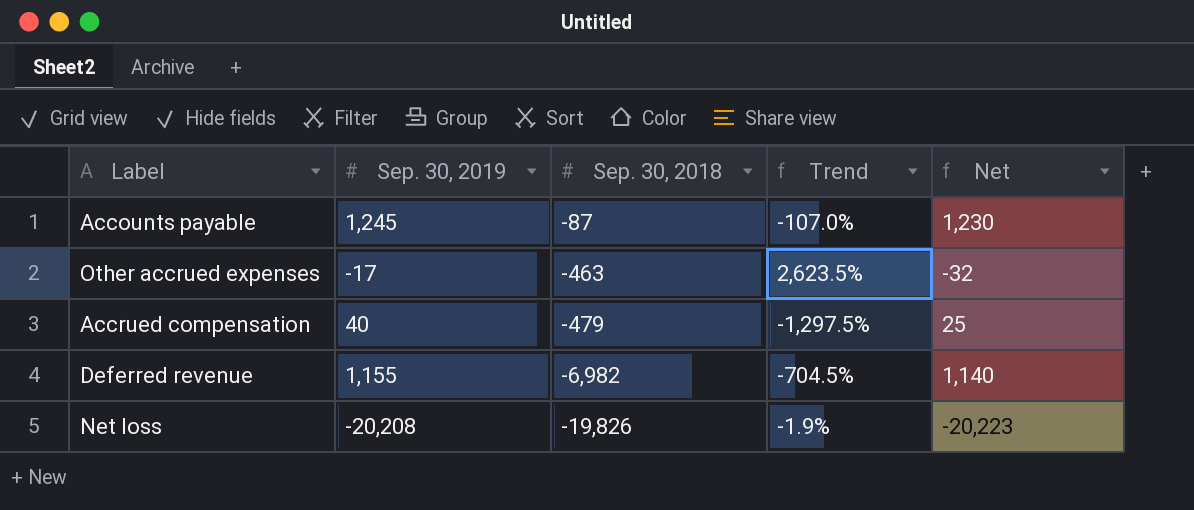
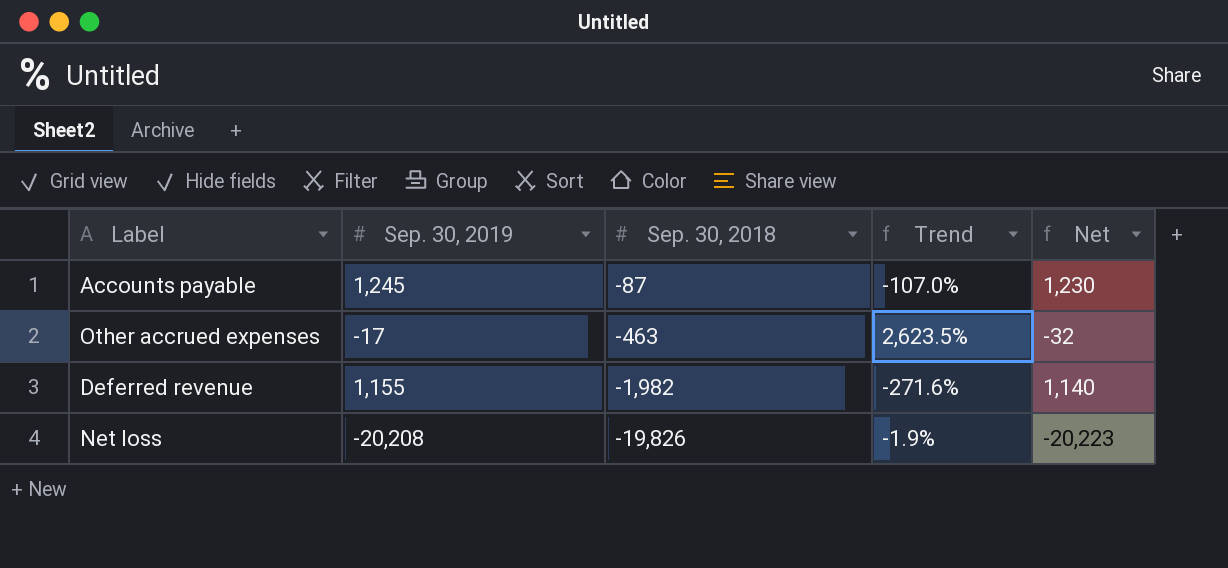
row Accrued compensation: 40 | -479 | -1,297.5% | 25 -> none
Deferred revenue | Sep. 30, 2018: -6,982 -> -1,982
Deferred revenue | Trend: -704.5% -> -271.6%

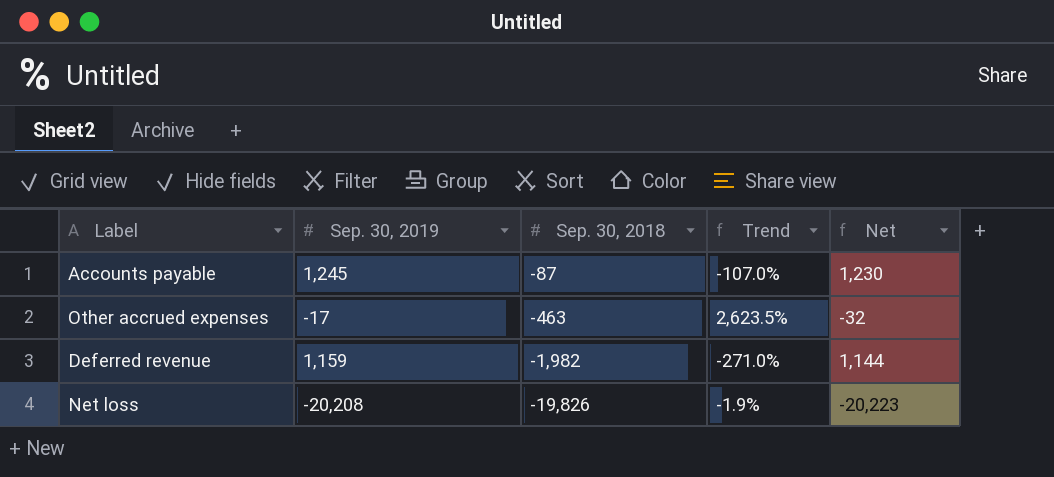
Deferred revenue | Sep. 30, 2019: 1,155 -> 1,159
Deferred revenue | Trend: -271.6% -> -271.0%
Deferred revenue | Net: 1,140 -> 1,144

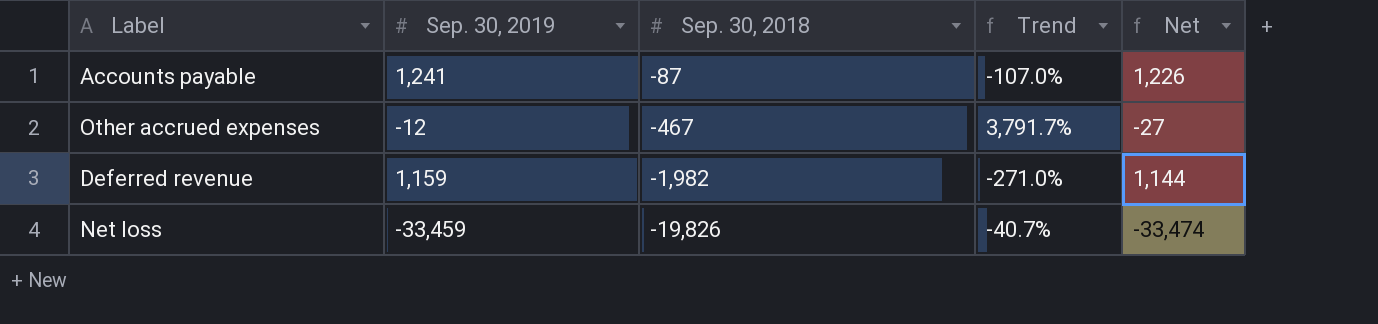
Accounts payable | Sep. 30, 2019: 1,245 -> 1,241
Accounts payable | Net: 1,230 -> 1,226
Other accrued expenses | Sep. 30, 2019: -17 -> -12
Other accrued expenses | Sep. 30, 2018: -463 -> -467
Other accrued expenses | Trend: 2,623.5% -> 3,791.7%
Other accrued expenses | Net: -32 -> -27
Net loss | Sep. 30, 2019: -20,208 -> -33,459
Net loss | Trend: -1.9% -> -40.7%
Net loss | Net: -20,223 -> -33,474

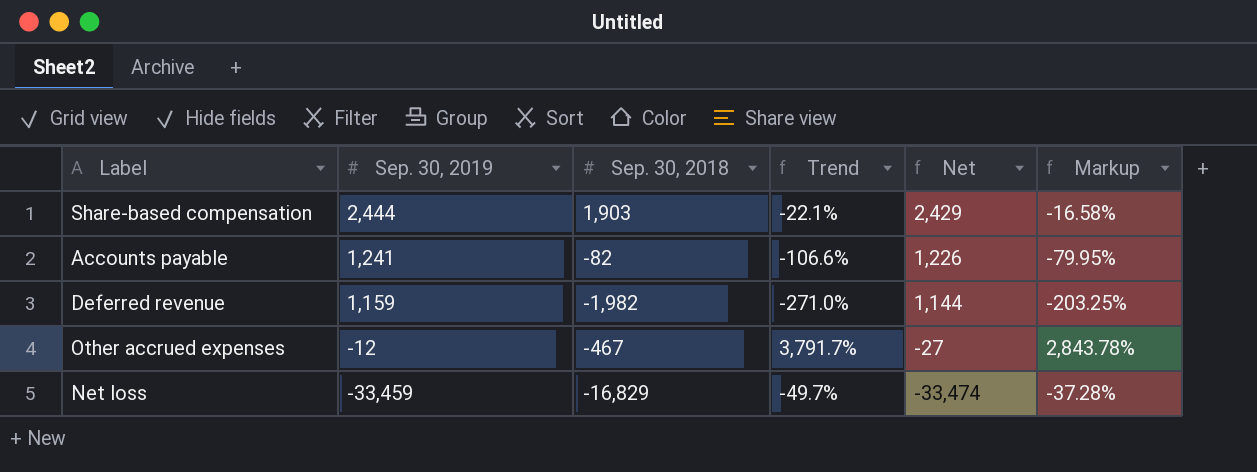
row order: Sep. 30, 2018 descending -> Sep. 30, 2019 descending
column Markup | formula: none -> [Trend] * 0.75
row Share-based compensation: none -> 2,444 | 1,903 | -22.1% | 2,429 | -16.58%
Accounts payable | Sep. 30, 2018: -87 -> -82
Accounts payable | Trend: -107.0% -> -106.6%
Net loss | Sep. 30, 2018: -19,826 -> -16,829
Net loss | Trend: -40.7% -> -49.7%

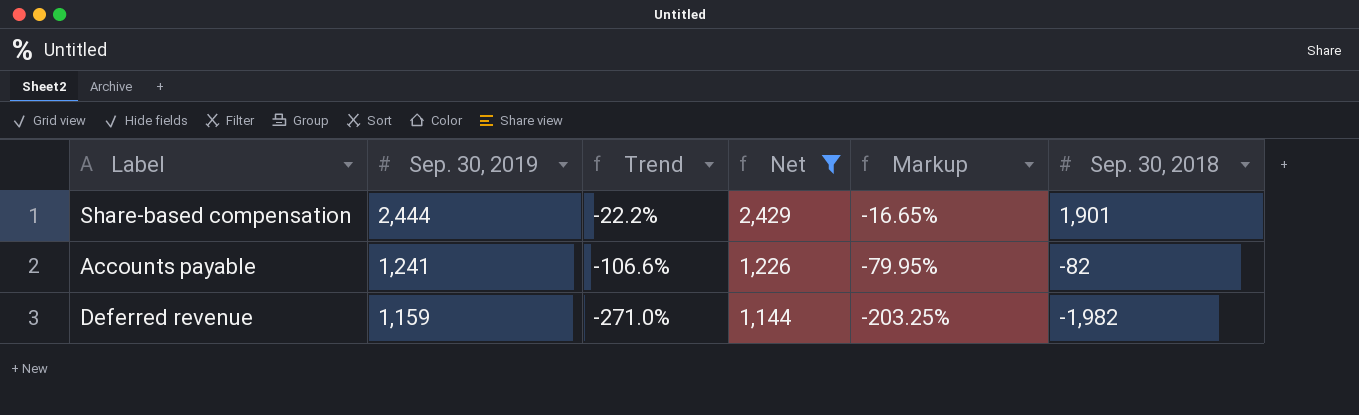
filter: none -> Net >= 1,144
column Sep. 30, 2018 | position: 3 -> 6
Share-based compensation | Trend: -22.1% -> -22.2%
Share-based compensation | Markup: -16.58% -> -16.65%
Share-based compensation | Sep. 30, 2018: 1,903 -> 1,901

